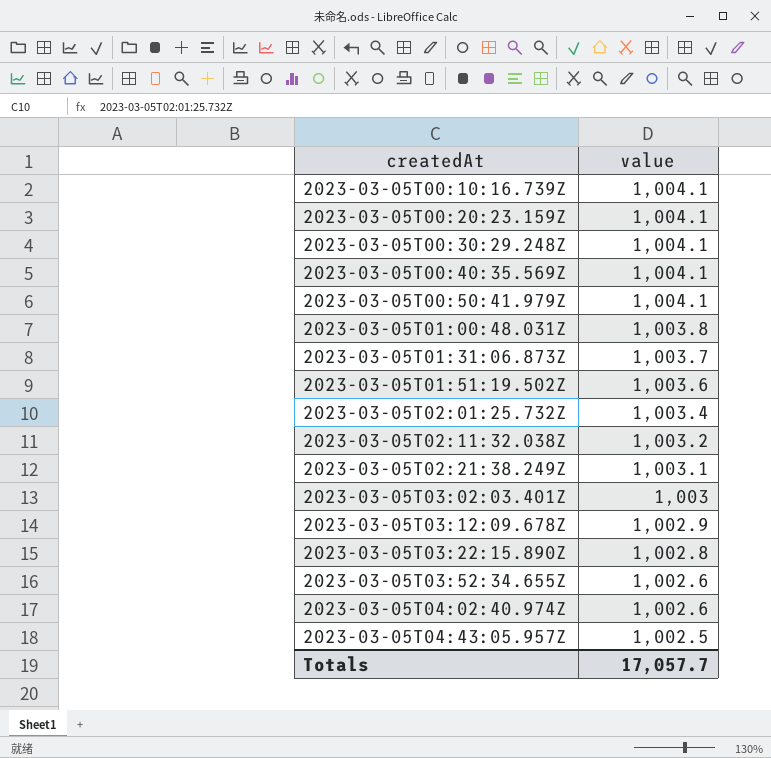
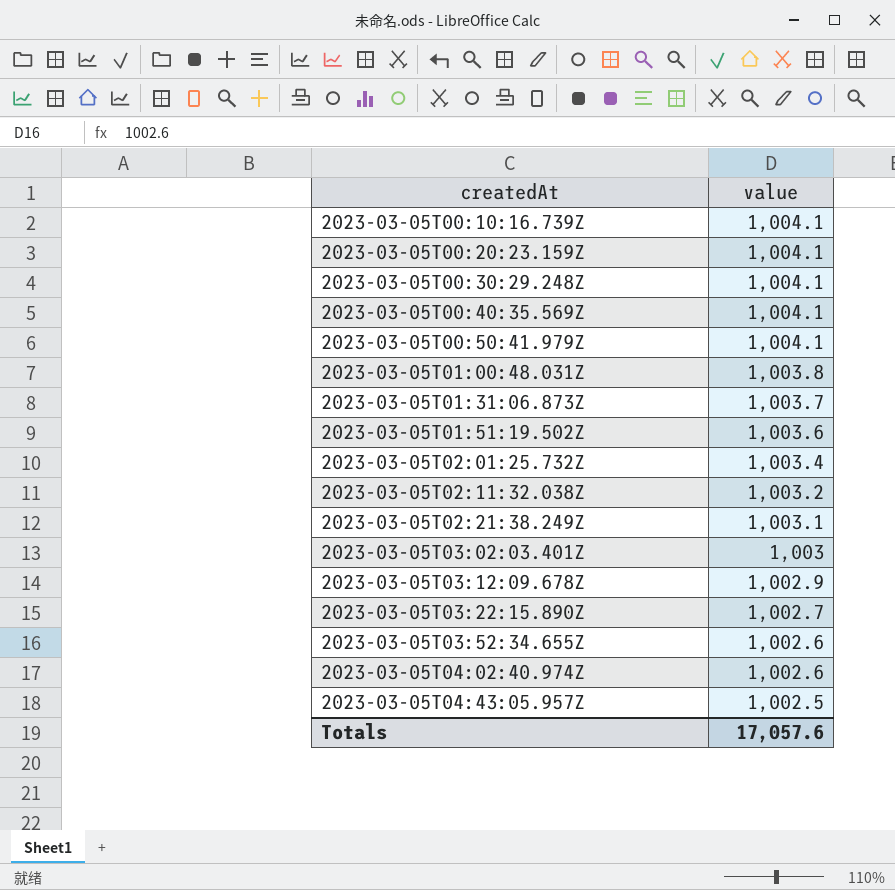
2023-03-05T03:22:15.890Z | value: 1,002.8 -> 1,002.7
Totals | value: 17,057.7 -> 17,057.6

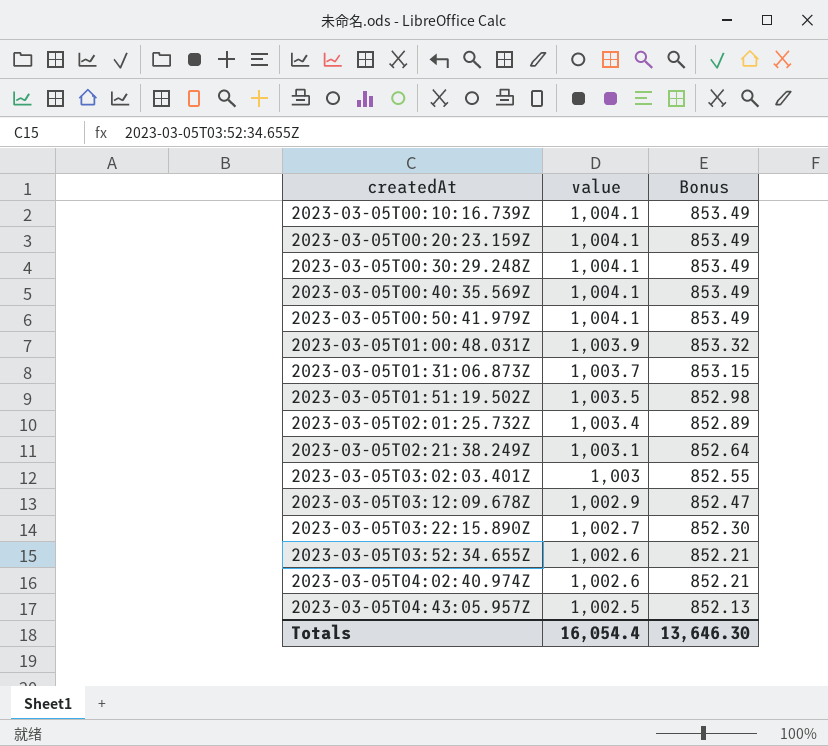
column Bonus | formula: none -> [value] * 0.85
row 2023-03-05T02:11:32.038Z: 1,003.2 -> none
2023-03-05T01:00:48.031Z | value: 1,003.8 -> 1,003.9
2023-03-05T01:51:19.502Z | value: 1,003.6 -> 1,003.5
Totals | value: 17,057.6 -> 16,054.4

